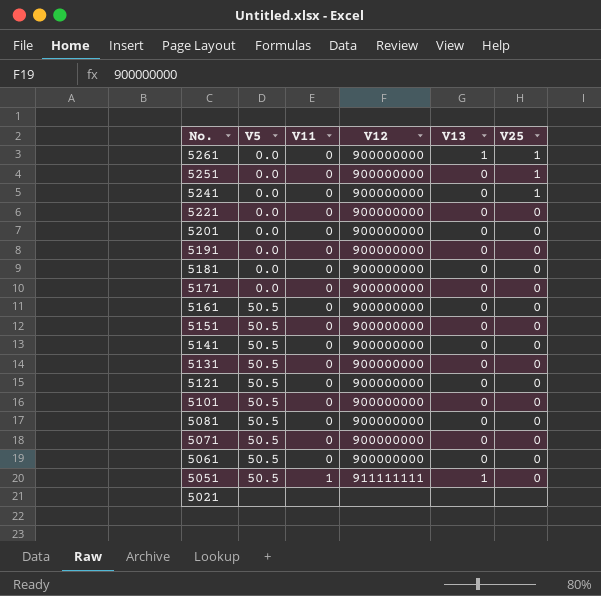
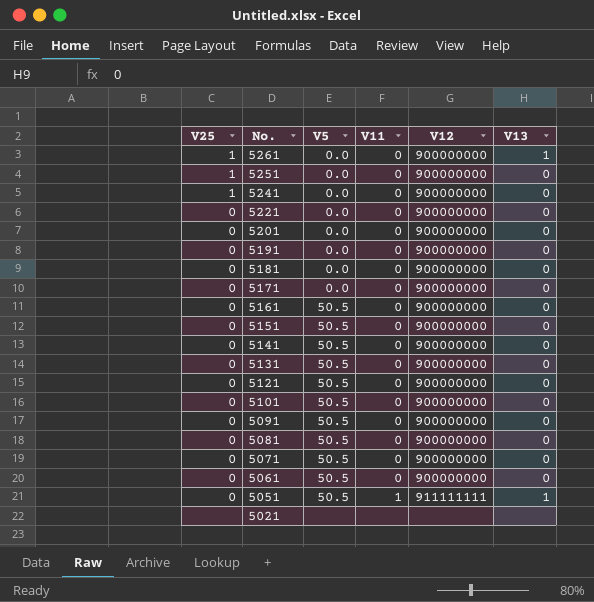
column V25 | position: 6 -> 1
row 5091: none -> 0 | 50.5 | 0 | 900000000 | 0

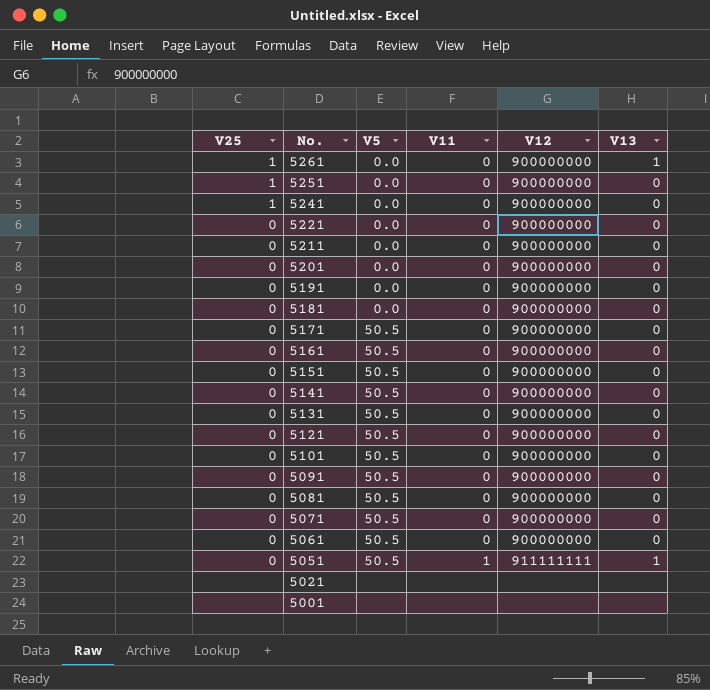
row 5211: none -> 0 | 0.0 | 0 | 900000000 | 0
5171 | V5: 0.0 -> 50.5
row 5001: none -> none | none | none | none | none

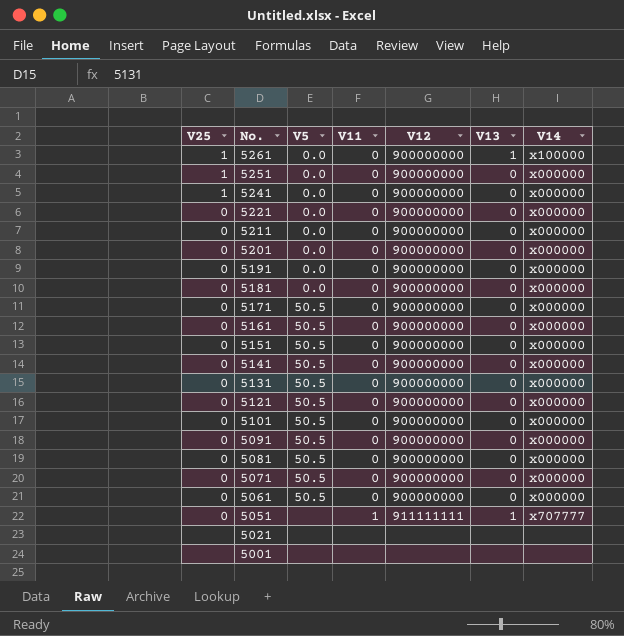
column V14 | position: none -> 7
5051 | V5: 50.5 -> none

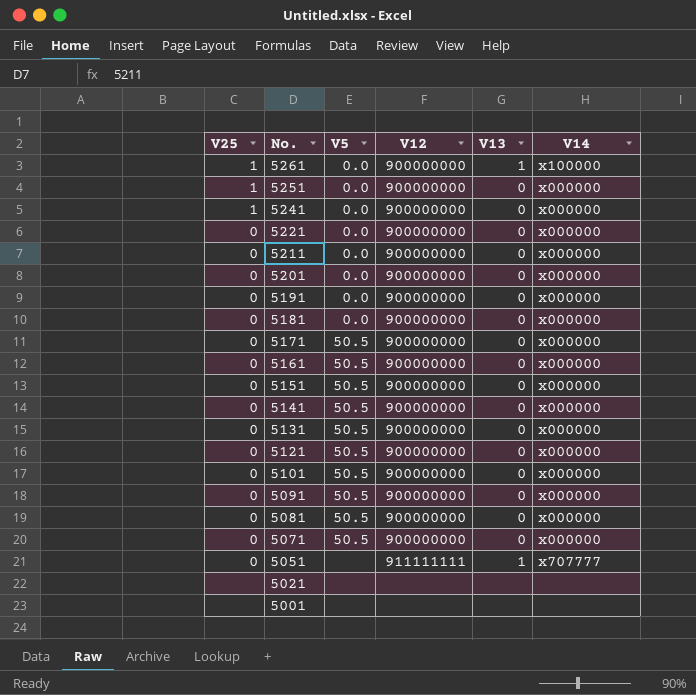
column V11 | position: 4 -> none
row 5061: 0 | 50.5 | 0 | 900000000 | 0 | x000000 -> none

